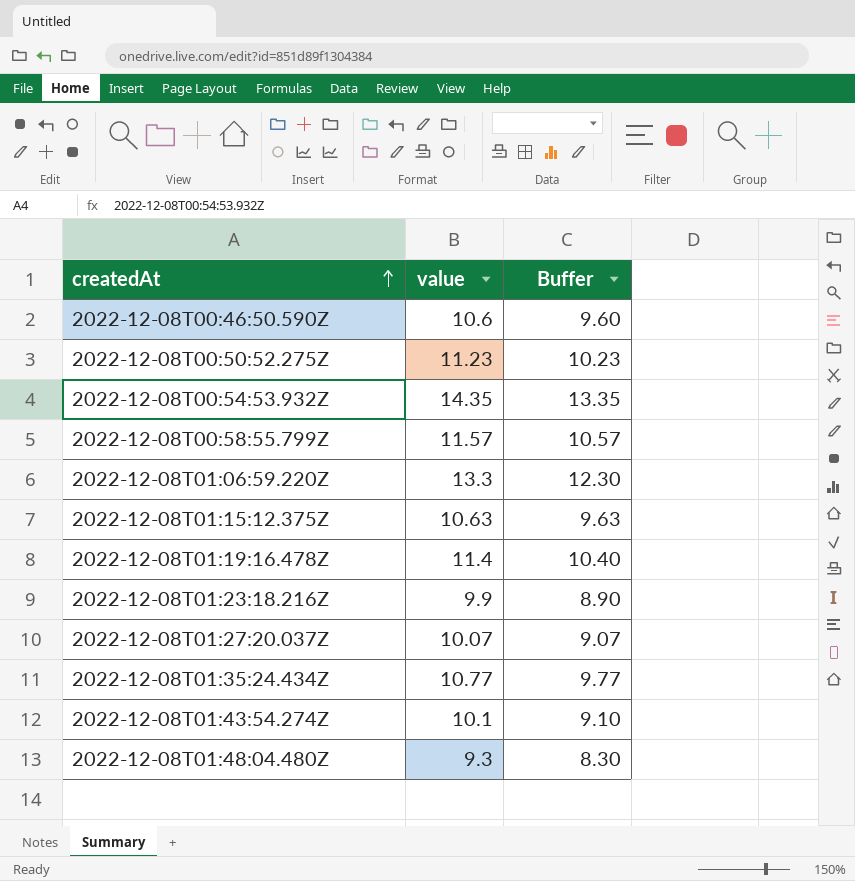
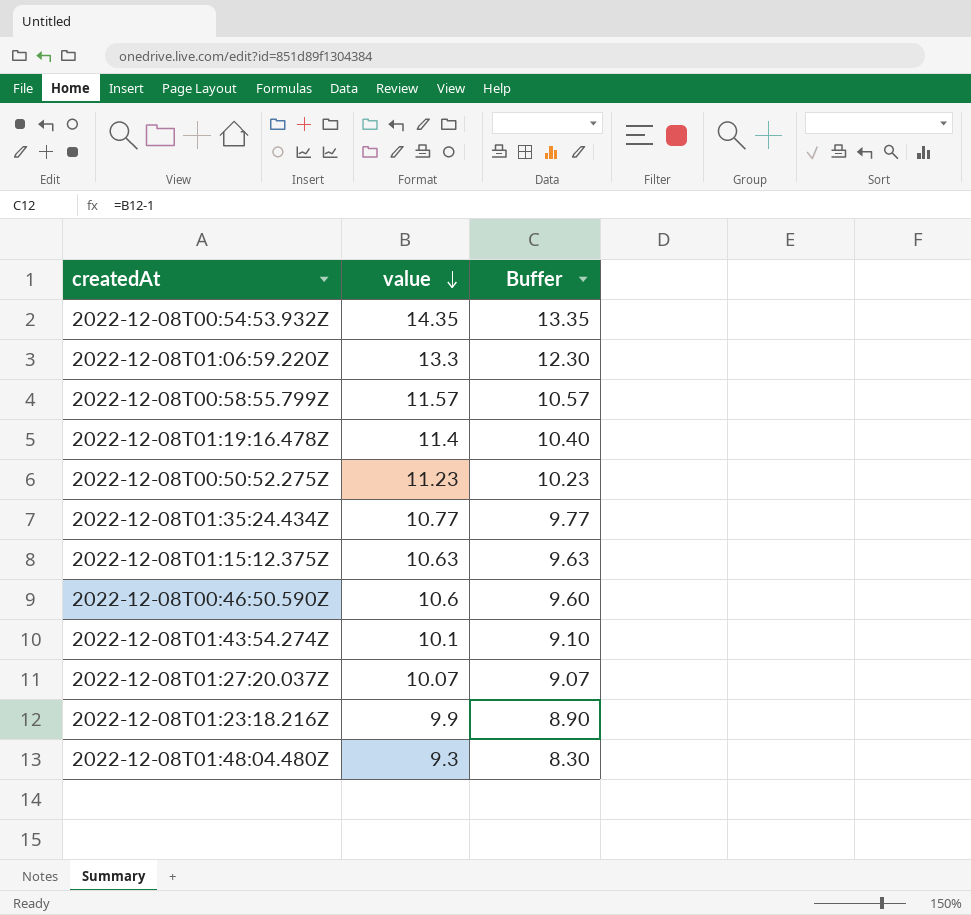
row order: createdAt ascending -> value descending

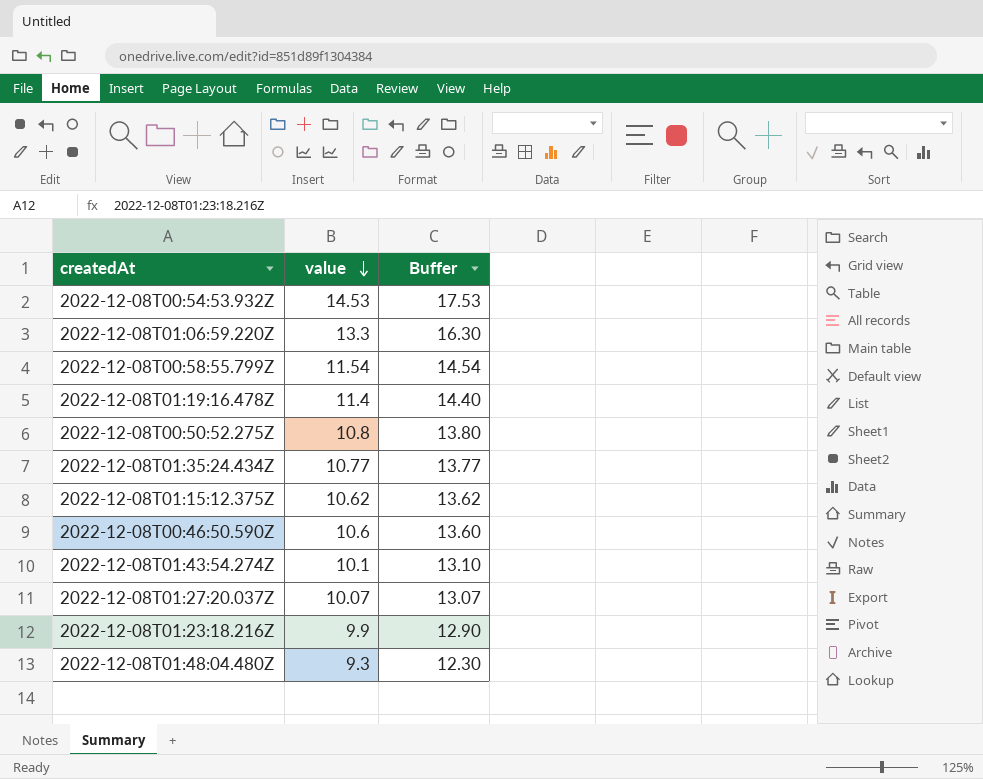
column Buffer | formula: [value] - 1 -> [value] + 3
2022-12-08T00:54:53.932Z | value: 14.35 -> 14.53
2022-12-08T00:58:55.799Z | value: 11.57 -> 11.54
2022-12-08T00:50:52.275Z | value: 11.23 -> 10.8
2022-12-08T01:15:12.375Z | value: 10.63 -> 10.62

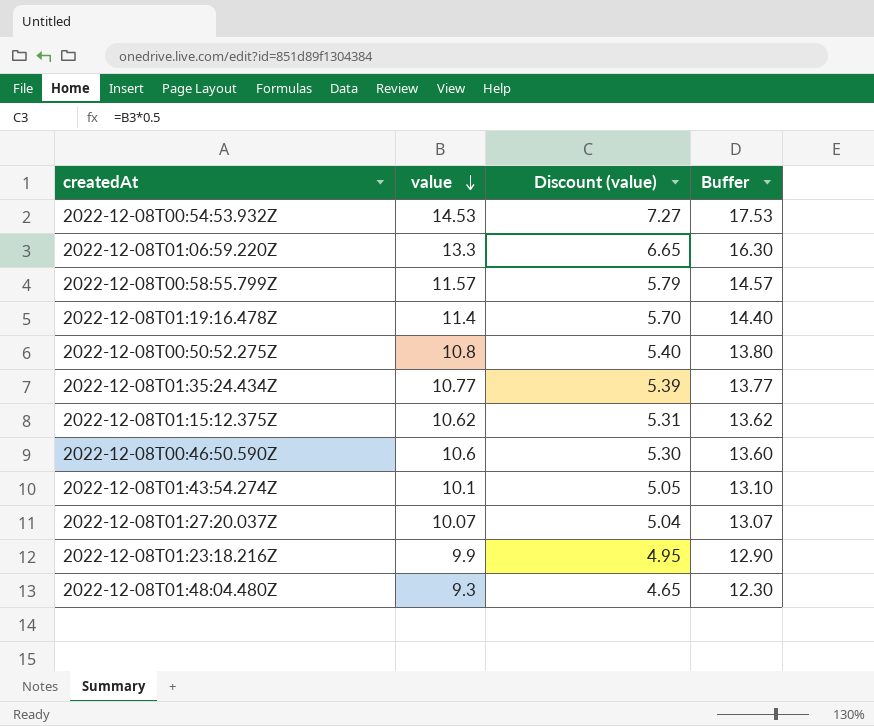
column Discount (value) | formula: none -> [value] * 0.5
2022-12-08T00:58:55.799Z | value: 11.54 -> 11.57
2022-12-08T00:58:55.799Z | Buffer: 14.54 -> 14.57

